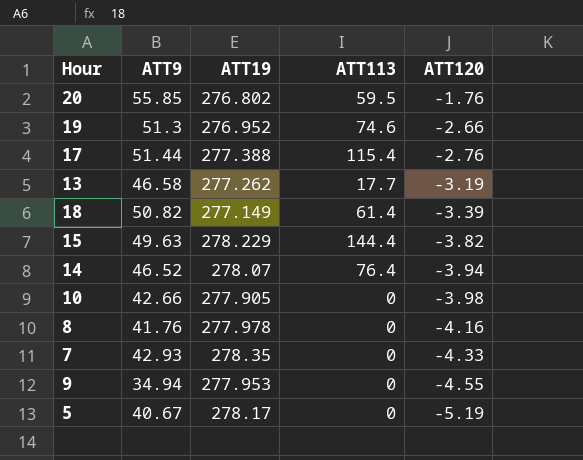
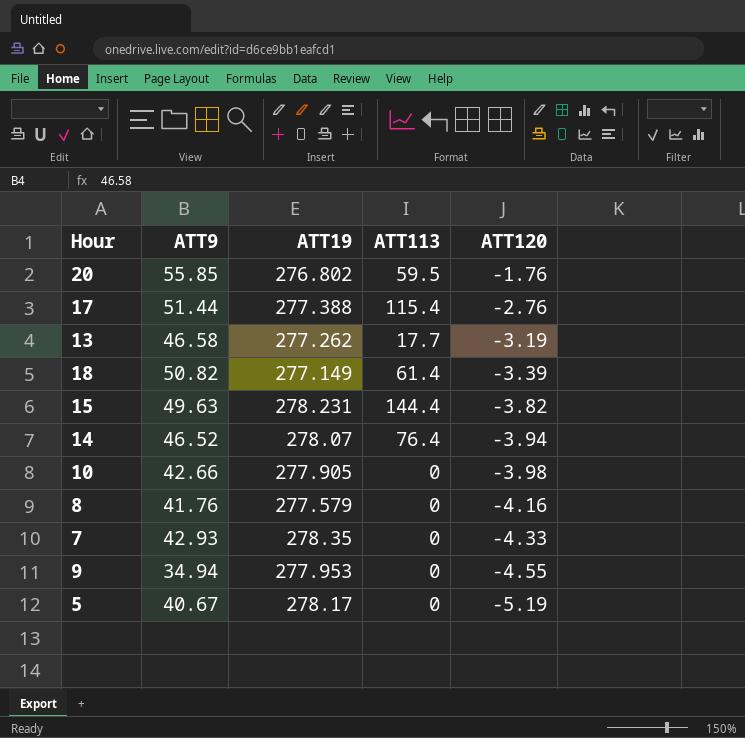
row 19: 51.3 | 276.952 | 74.6 | -2.66 -> none
15 | ATT19: 278.229 -> 278.231
8 | ATT19: 277.978 -> 277.579

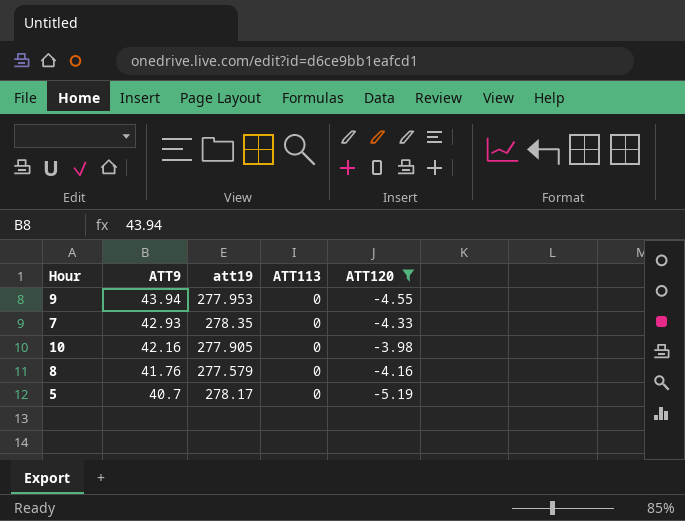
filter: none -> ATT120 <= -3.98
row order: ATT120 descending -> ATT9 descending
column name: ATT19 -> att19
9 | ATT9: 34.94 -> 43.94
10 | ATT9: 42.66 -> 42.16
5 | ATT9: 40.67 -> 40.7

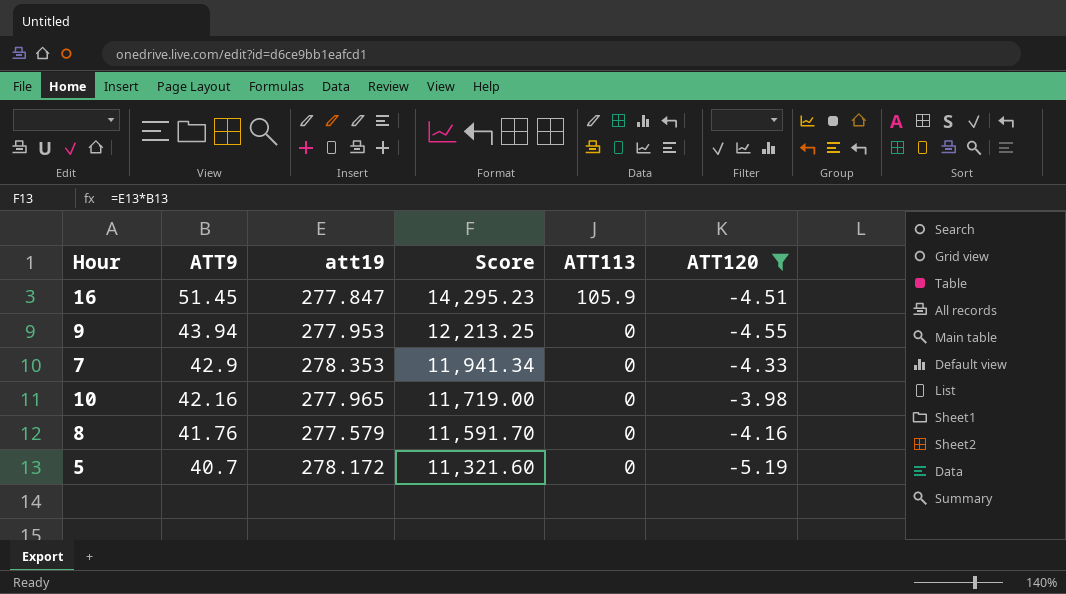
column Score | formula: none -> [ATT9] * [att19]
row 16: none -> 51.45 | 277.847 | 14,295.23 | 105.9 | -4.51
7 | ATT9: 42.93 -> 42.9
7 | att19: 278.35 -> 278.353
10 | att19: 277.905 -> 277.965
5 | att19: 278.17 -> 278.172

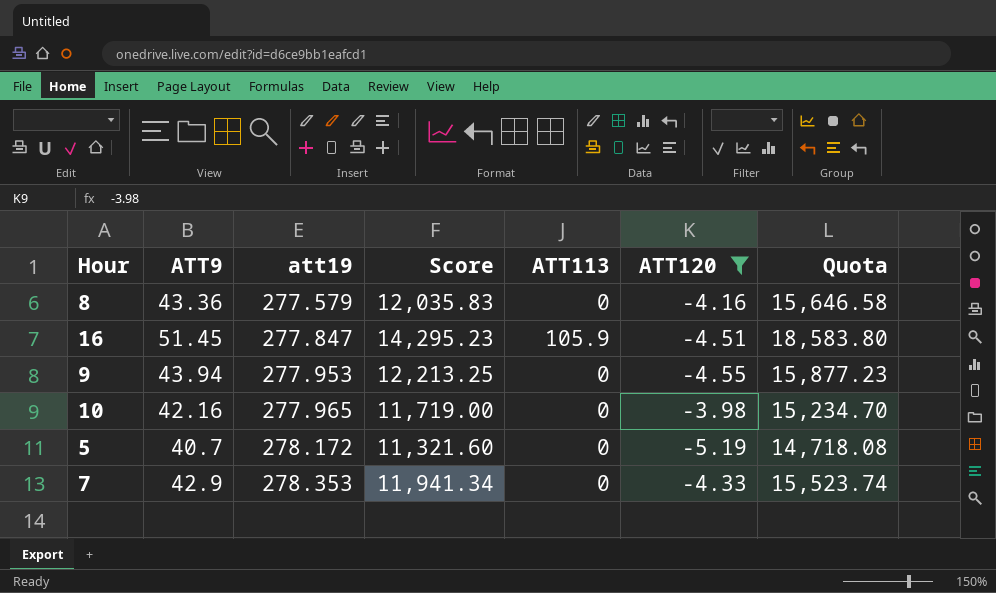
row order: ATT9 descending -> att19 ascending
column Quota | formula: none -> [Score] * 1.3
8 | ATT9: 41.76 -> 43.36
8 | Score: 11,591.70 -> 12,035.83

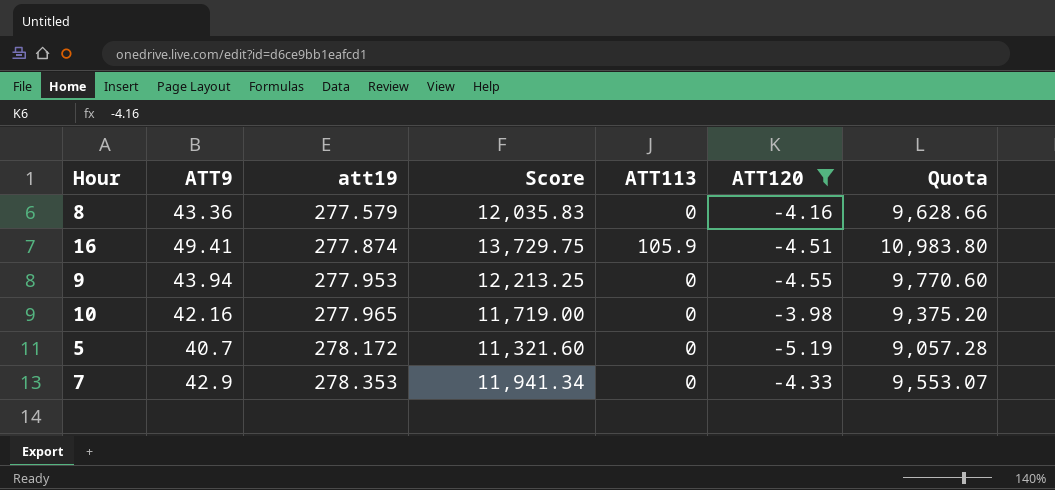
column Quota | formula: [Score] * 1.3 -> [Score] * 0.8
16 | ATT9: 51.45 -> 49.41
16 | att19: 277.847 -> 277.874
16 | Score: 14,295.23 -> 13,729.75

